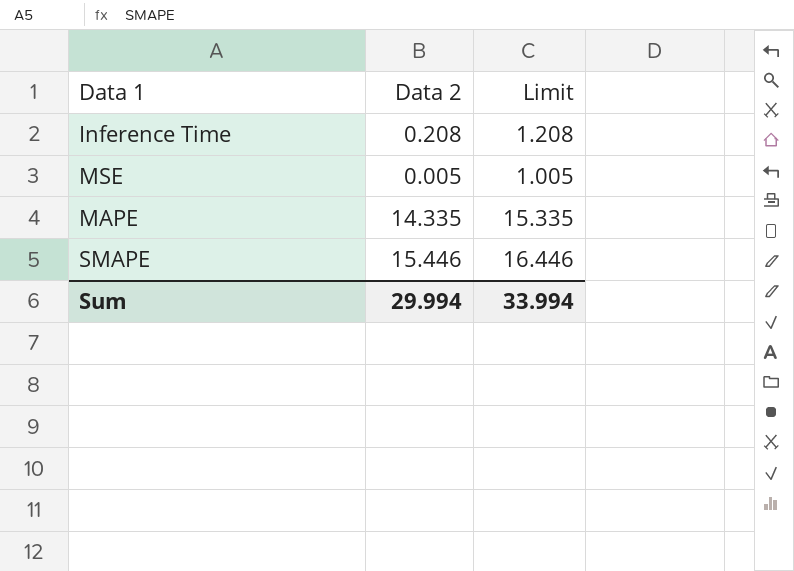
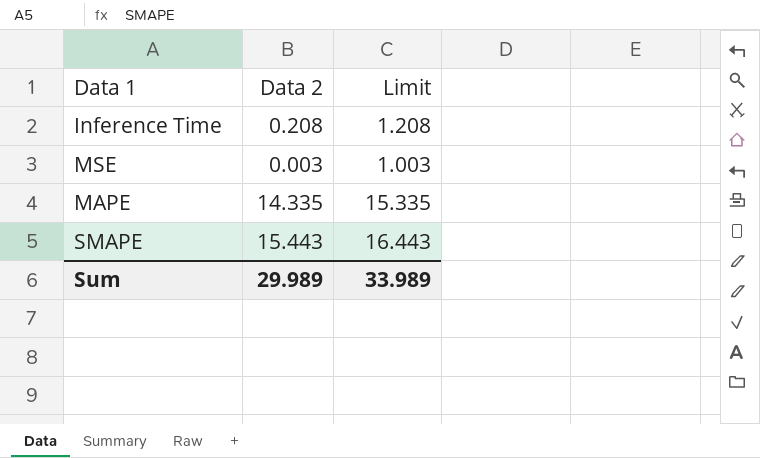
MSE | Data 2: 0.005 -> 0.003
MSE | Limit: 1.005 -> 1.003
SMAPE | Data 2: 15.446 -> 15.443
SMAPE | Limit: 16.446 -> 16.443
Sum | Data 2: 29.994 -> 29.989
Sum | Limit: 33.994 -> 33.989

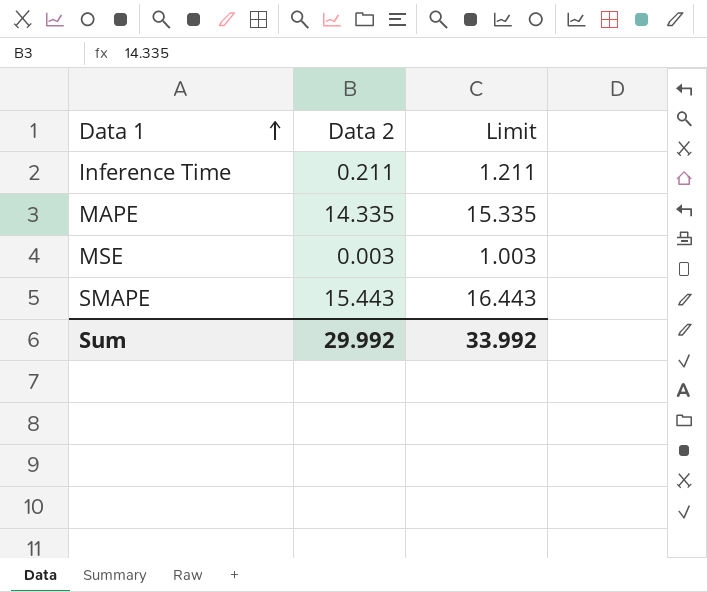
row order: none -> Data 1 ascending
Inference Time | Data 2: 0.208 -> 0.211
Inference Time | Limit: 1.208 -> 1.211
Sum | Data 2: 29.989 -> 29.992
Sum | Limit: 33.989 -> 33.992

